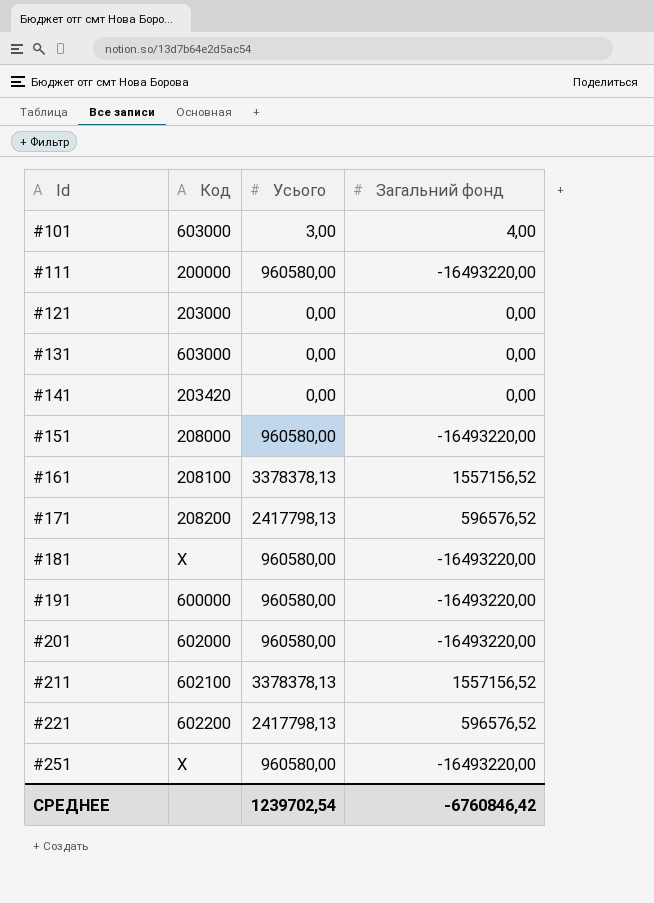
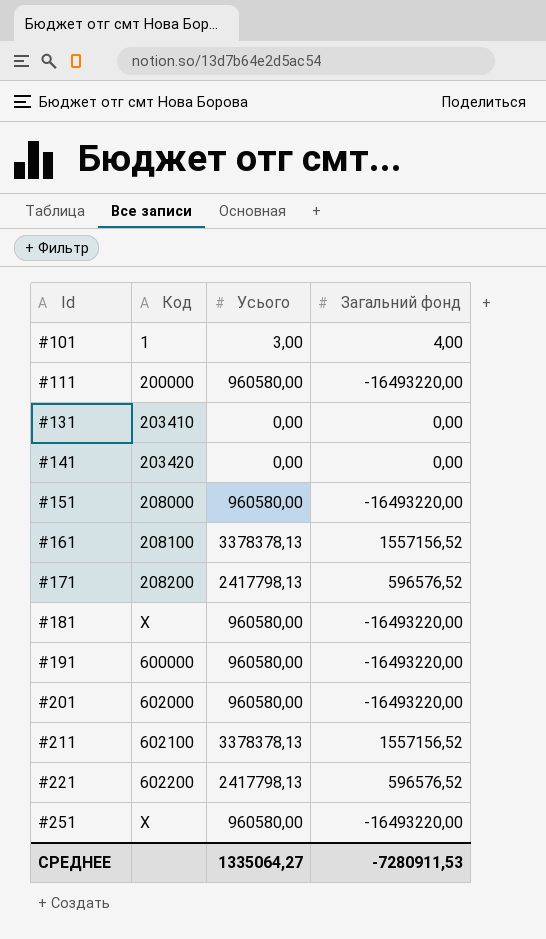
row #121: 203000 | 0,00 | 0,00 -> none
#101 | Код: 603000 -> 1
#131 | Код: 603000 -> 203410
СРЕДНЕЕ | Усього: 1239702,54 -> 1335064,27
СРЕДНЕЕ | Загальний фонд: -6760846,42 -> -7280911,53

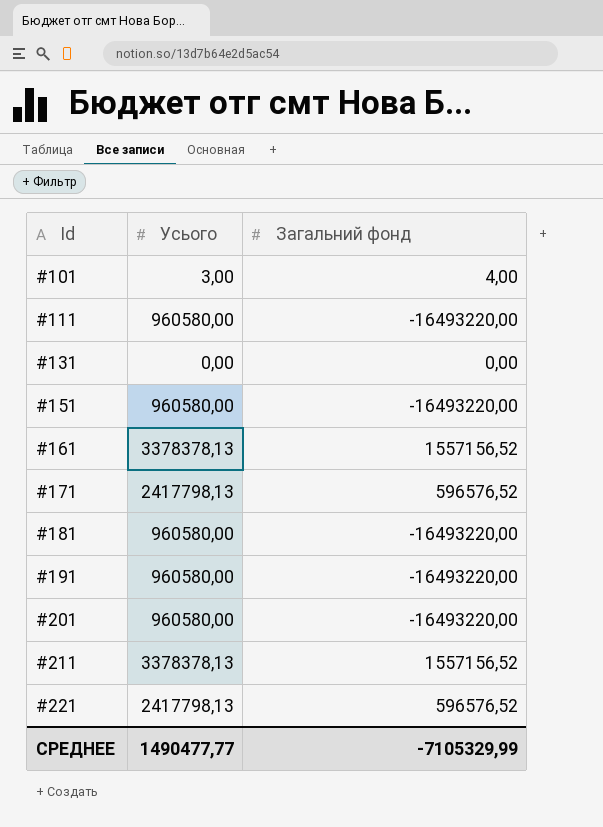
column Код | position: 2 -> none
row #141: 203420 | 0,00 | 0,00 -> none
row #251: X | 960580,00 | -16493220,00 -> none
СРЕДНЕЕ | Усього: 1335064,27 -> 1490477,77
СРЕДНЕЕ | Загальний фонд: -7280911,53 -> -7105329,99

